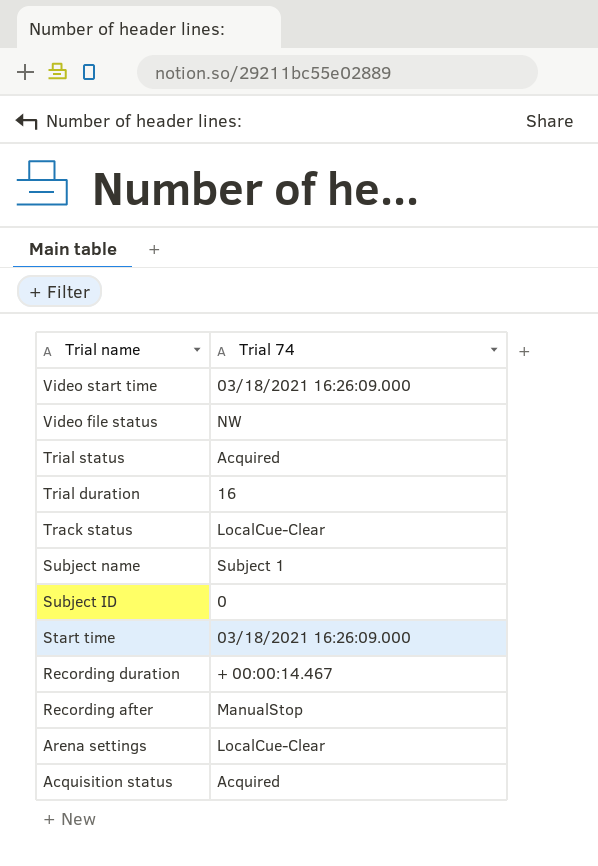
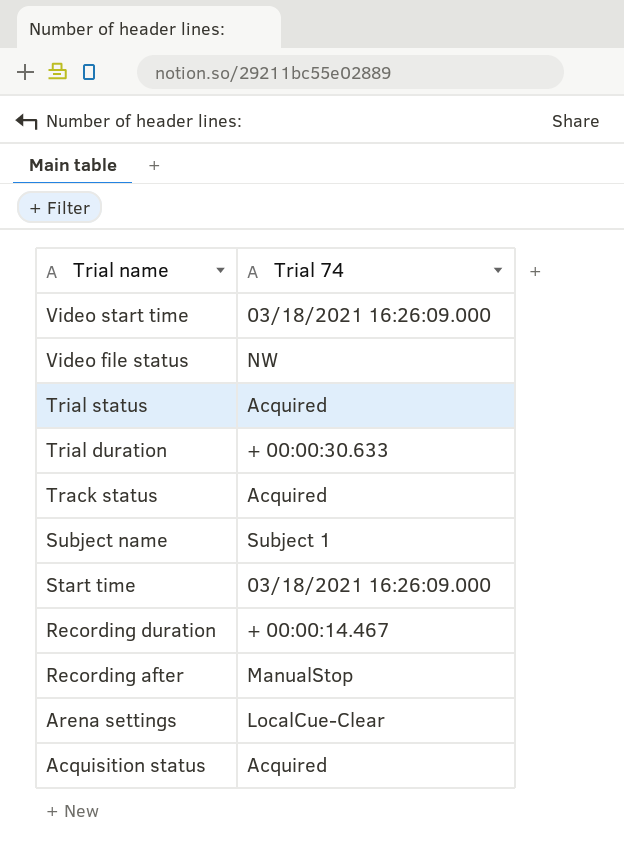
row Subject ID: 0 -> none
Trial duration | Trial 74: 16 -> + 00:00:30.633
Track status | Trial 74: LocalCue-Clear -> Acquired

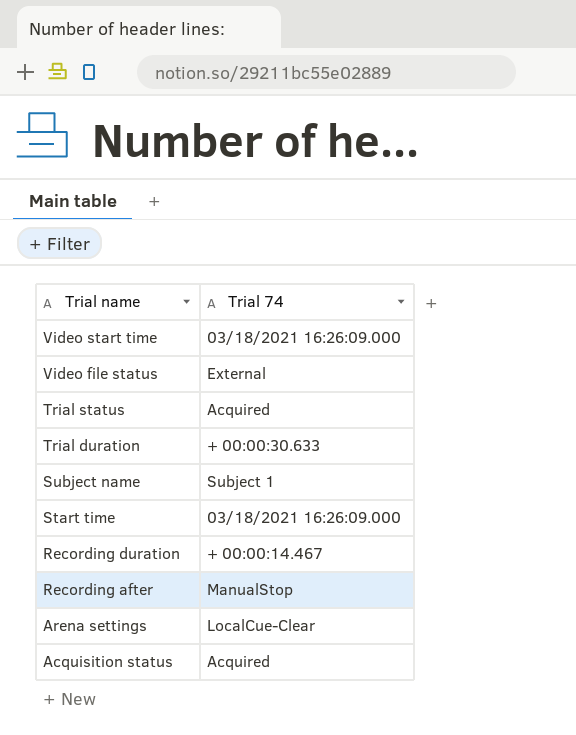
row Track status: Acquired -> none
Video file status | Trial 74: NW -> External

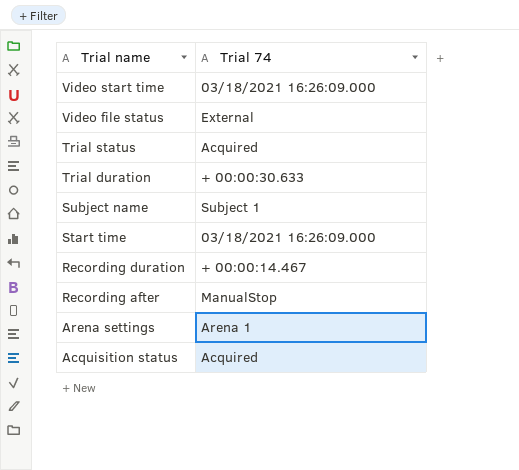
Arena settings | Trial 74: LocalCue-Clear -> Arena 1

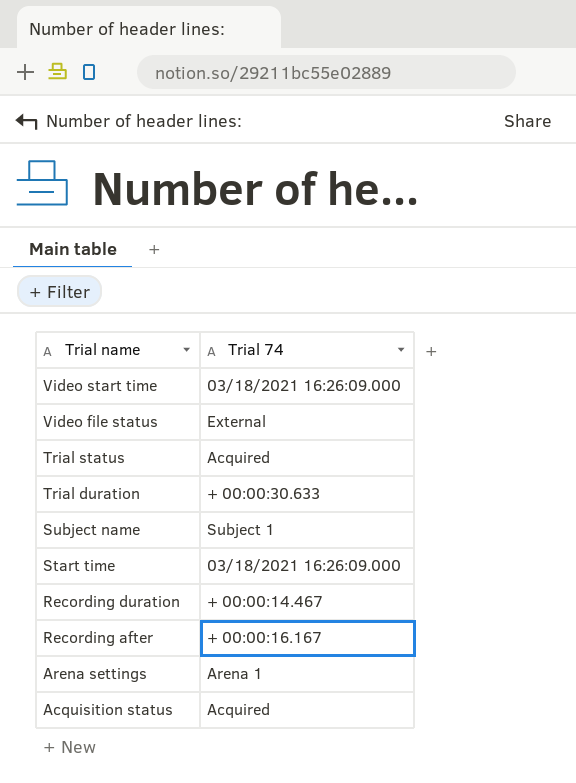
Recording after | Trial 74: ManualStop -> + 00:00:16.167

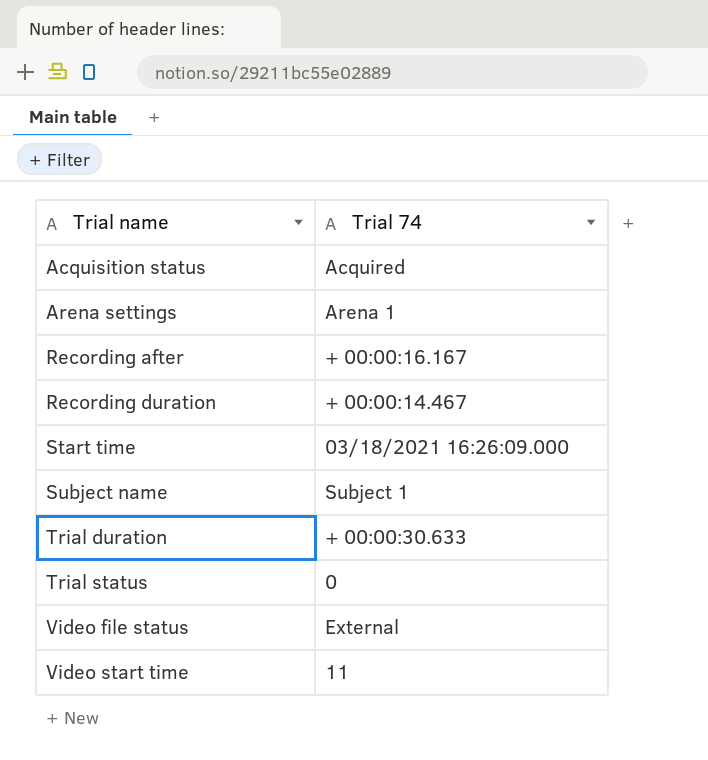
row order: Trial name descending -> Trial name ascending
Trial status | Trial 74: Acquired -> 0
Video start time | Trial 74: 03/18/2021 16:26:09.000 -> 11

